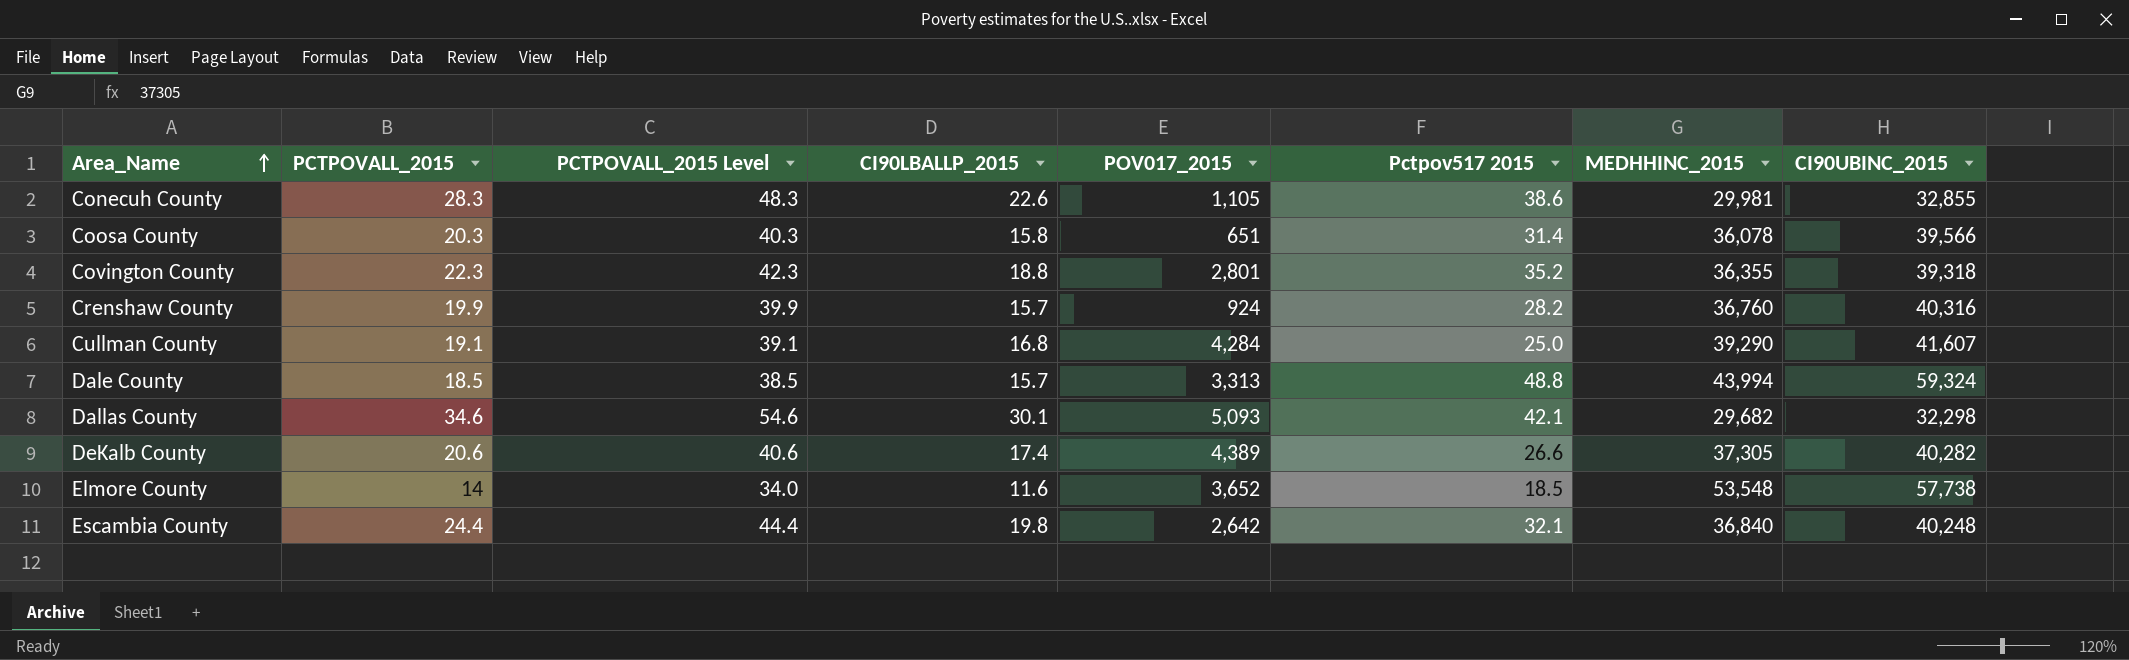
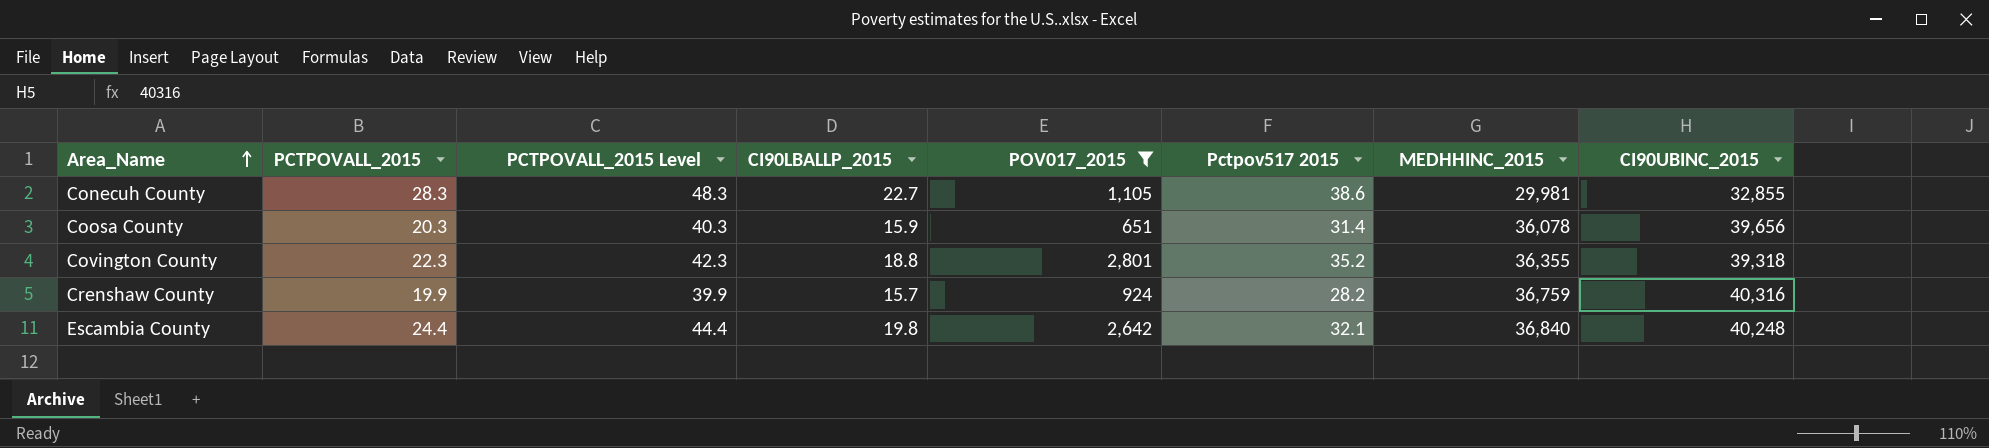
filter: none -> POV017_2015 <= 2,801
Conecuh County | CI90LBALLP_2015: 22.6 -> 22.7
Coosa County | CI90LBALLP_2015: 15.8 -> 15.9
Coosa County | CI90UBINC_2015: 39,566 -> 39,656
Crenshaw County | MEDHHINC_2015: 36,760 -> 36,759

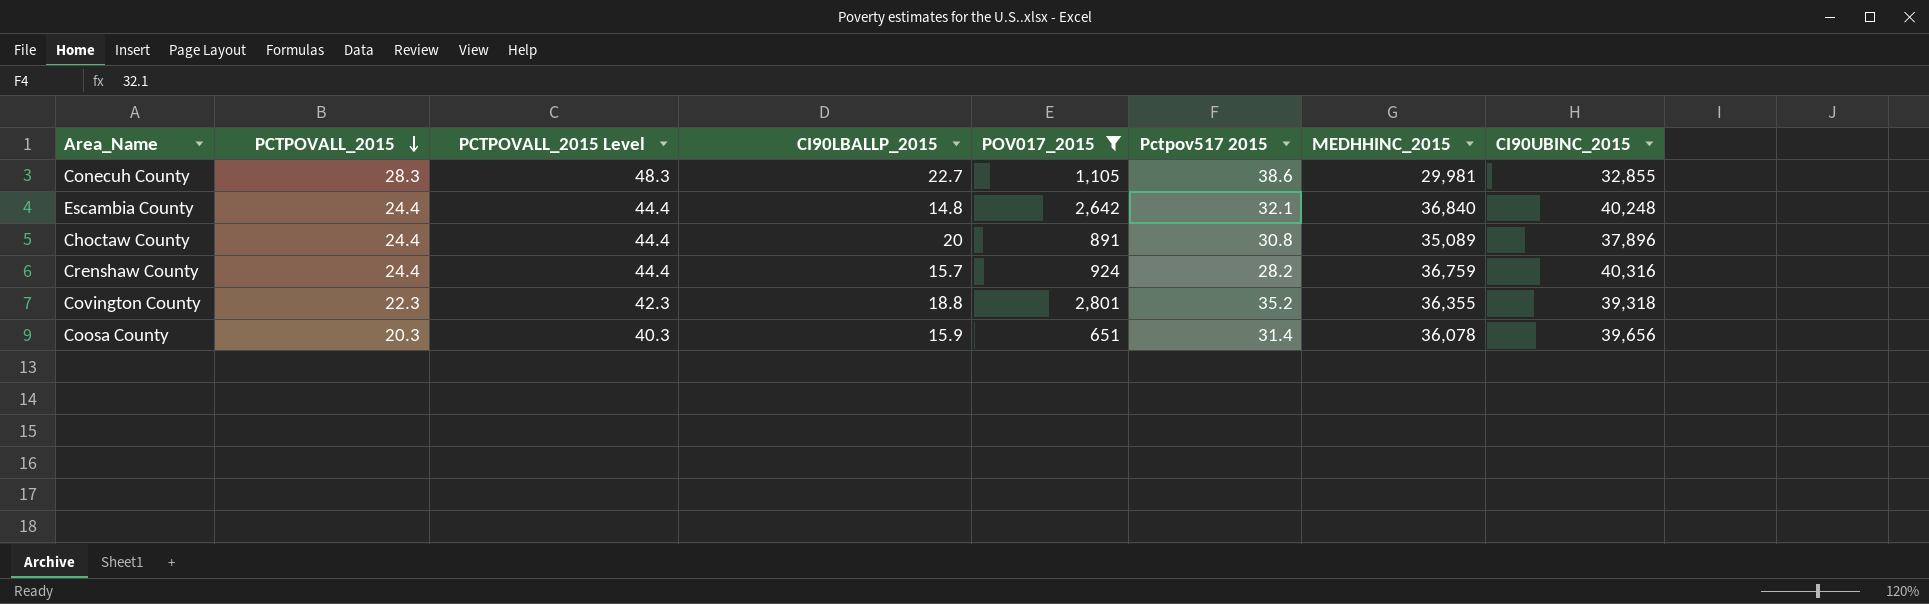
row order: Area_Name ascending -> PCTPOVALL_2015 descending
Escambia County | CI90LBALLP_2015: 19.8 -> 14.8
row Choctaw County: none -> 24.4 | 44.4 | 20 | 891 | 30.8 | 35,089 | 37,896
Crenshaw County | PCTPOVALL_2015: 19.9 -> 24.4
Crenshaw County | PCTPOVALL_2015 Level: 39.9 -> 44.4

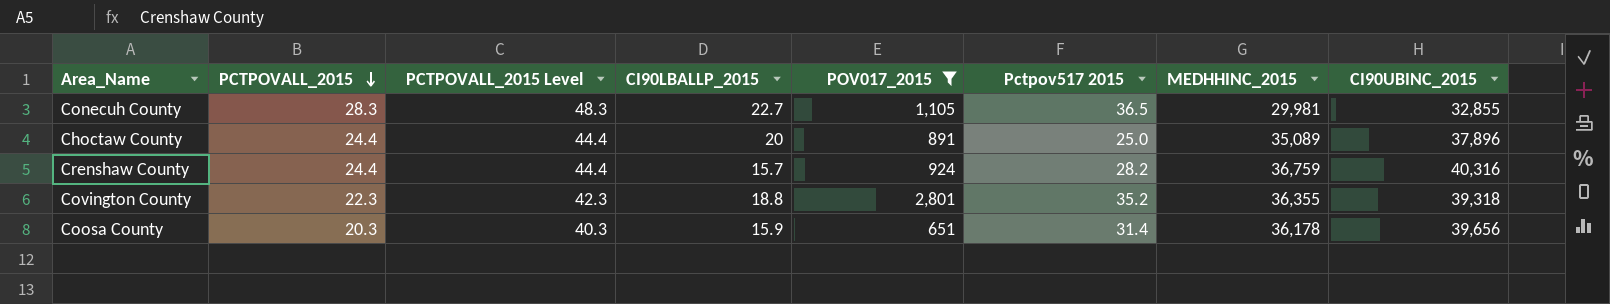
row Escambia County: 24.4 | 44.4 | 14.8 | 2,642 | 32.1 | 36,840 | 40,248 -> none
Conecuh County | Pctpov517 2015: 38.6 -> 36.5
Choctaw County | Pctpov517 2015: 30.8 -> 25.0
Coosa County | MEDHHINC_2015: 36,078 -> 36,178

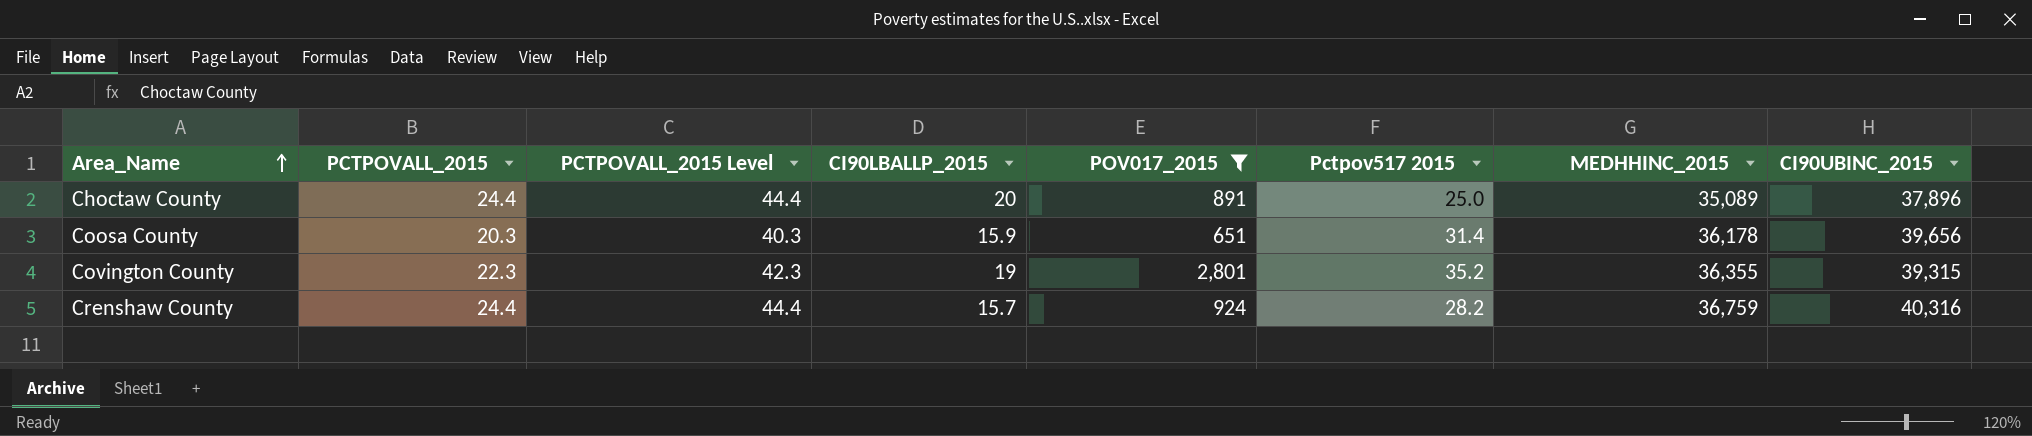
row order: PCTPOVALL_2015 descending -> Area_Name ascending
row Conecuh County: 28.3 | 48.3 | 22.7 | 1,105 | 36.5 | 29,981 | 32,855 -> none
Covington County | CI90LBALLP_2015: 18.8 -> 19
Covington County | CI90UBINC_2015: 39,318 -> 39,315

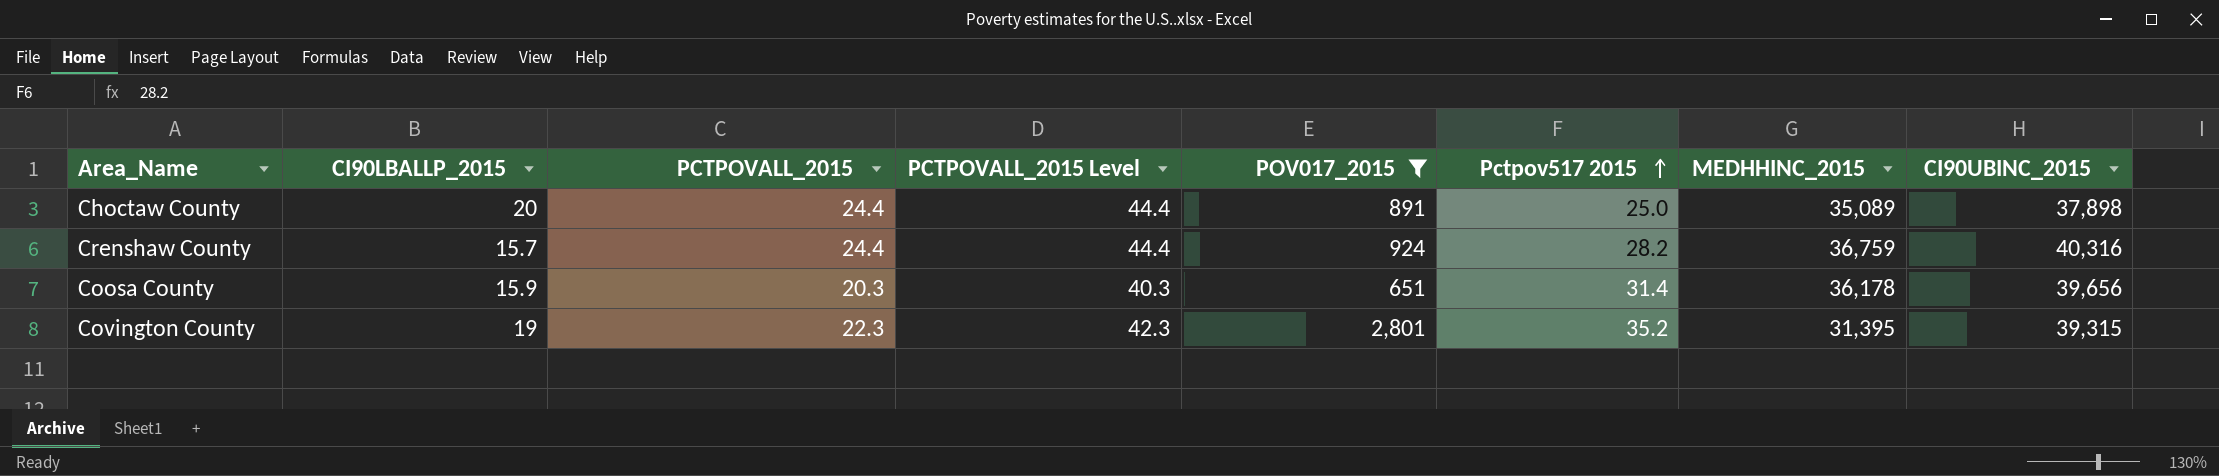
row order: Area_Name ascending -> Pctpov517 2015 ascending
column CI90LBALLP_2015 | position: 4 -> 2
Choctaw County | CI90UBINC_2015: 37,896 -> 37,898
Covington County | MEDHHINC_2015: 36,355 -> 31,395

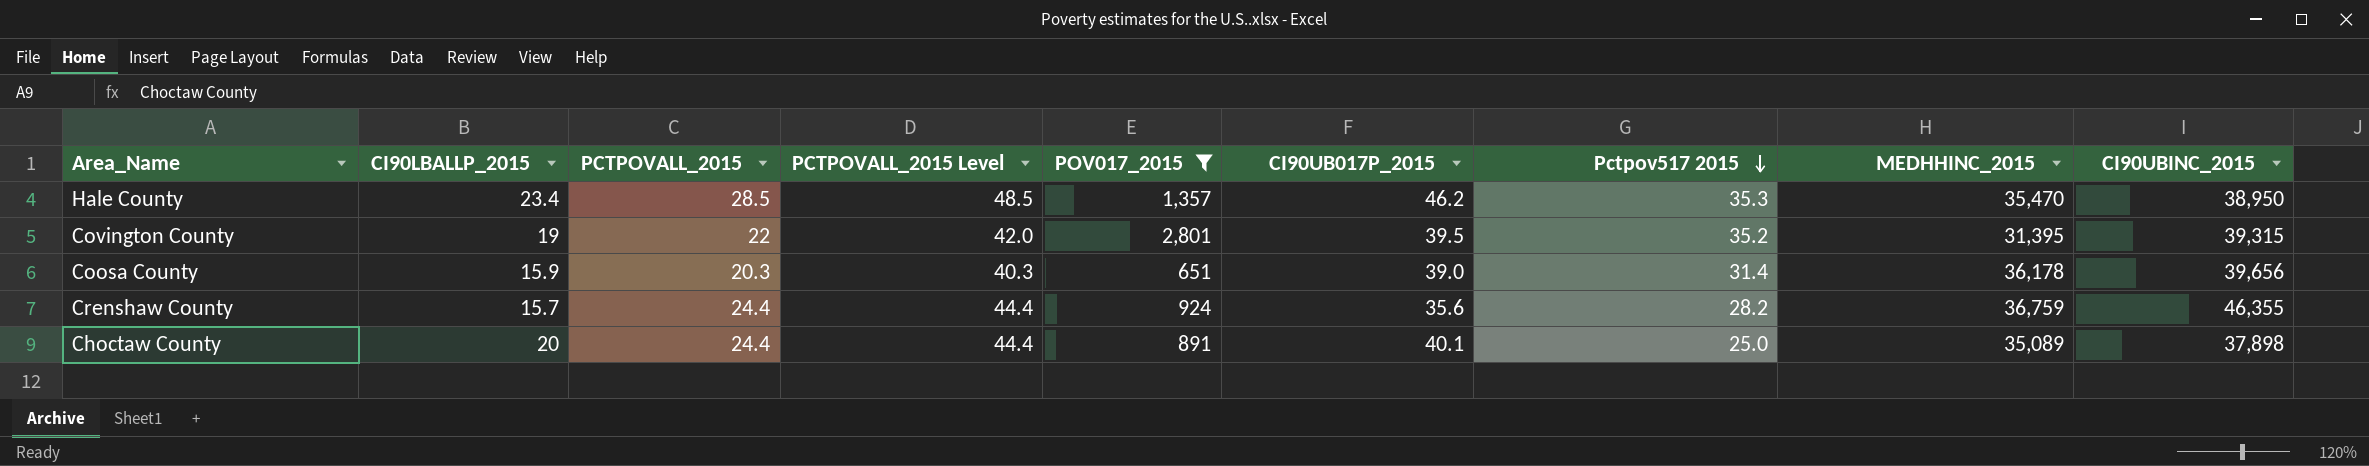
row order: Pctpov517 2015 ascending -> Pctpov517 2015 descending
column CI90UB017P_2015 | position: none -> 6
row Hale County: none -> 23.4 | 28.5 | 48.5 | 1,357 | 46.2 | 35.3 | 35,470 | 38,950
Covington County | PCTPOVALL_2015: 22.3 -> 22
Covington County | PCTPOVALL_2015 Level: 42.3 -> 42.0
Crenshaw County | CI90UBINC_2015: 40,316 -> 46,355

